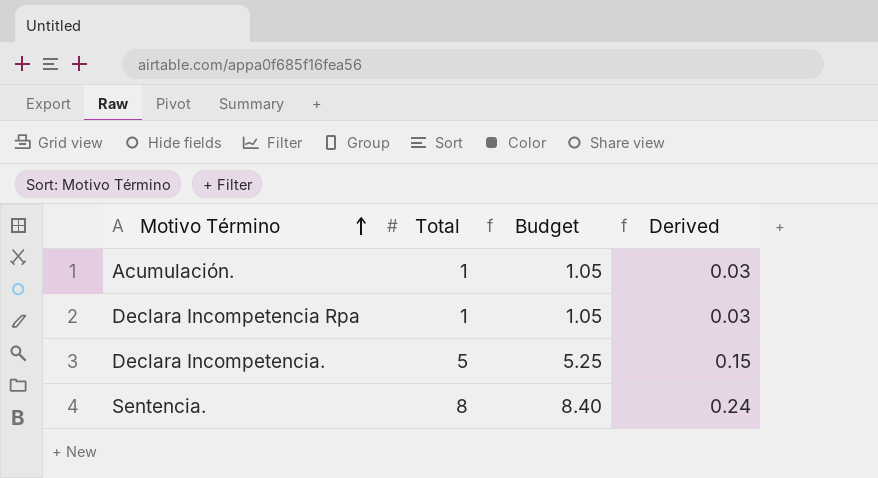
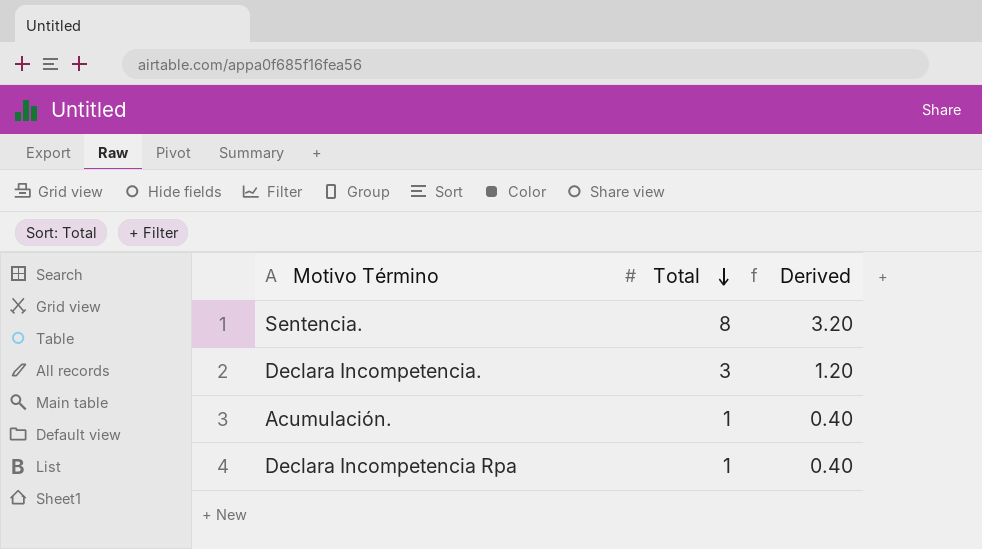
row order: Motivo Término ascending -> Total descending
column Budget | formula: [Total] * 1.05 -> none
column Derived | formula: [Total] * 0.03 -> [Total] * 0.4
Declara Incompetencia. | Total: 5 -> 3

